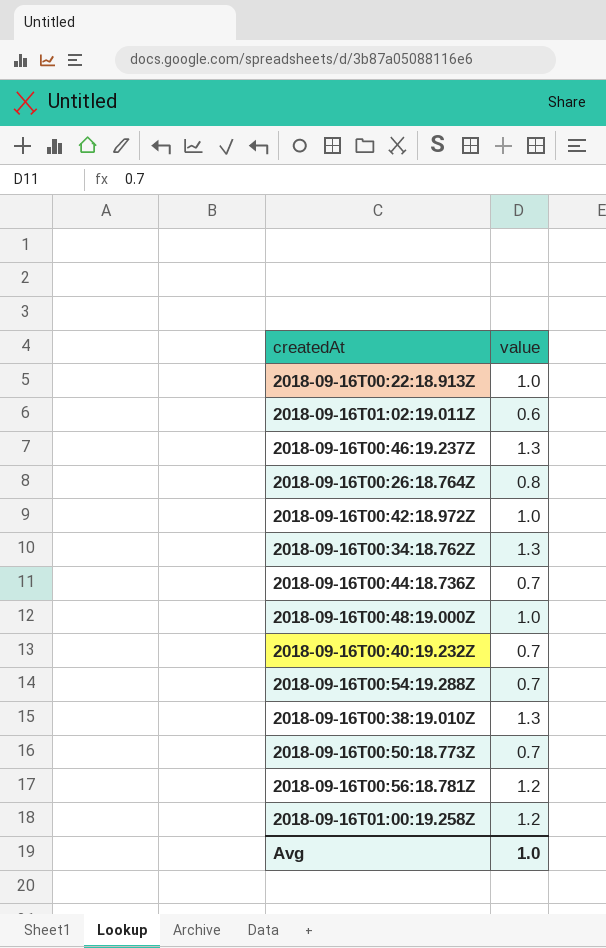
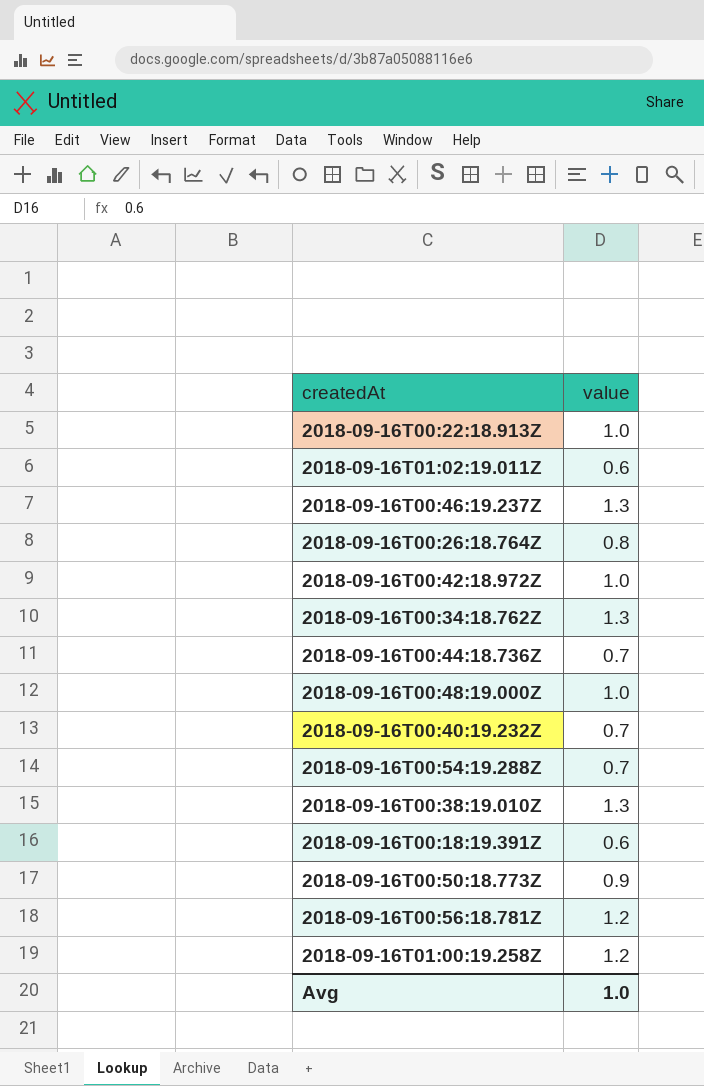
row 2018-09-16T00:18:19.391Z: none -> 0.6
2018-09-16T00:50:18.773Z | value: 0.7 -> 0.9

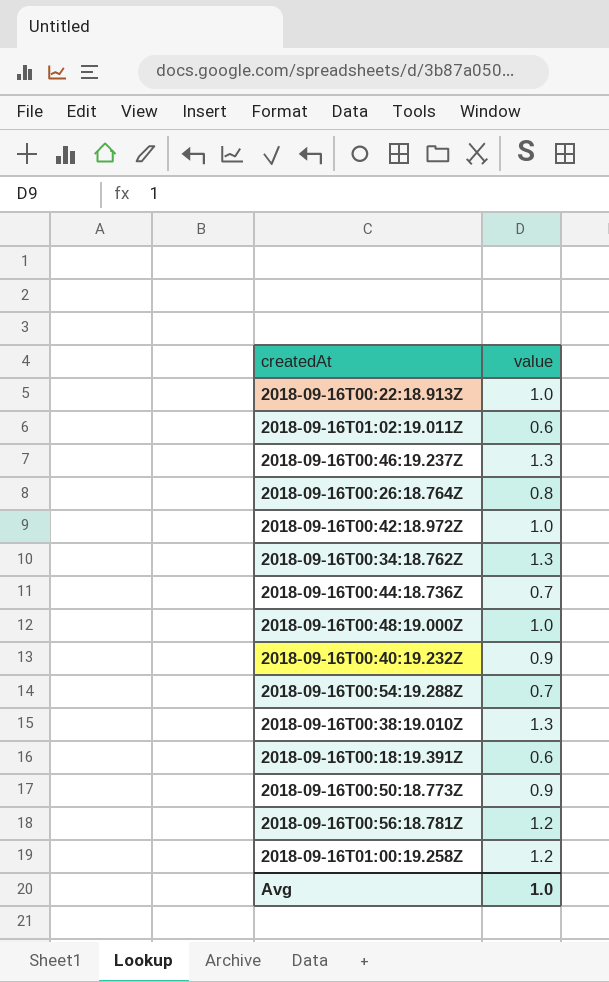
2018-09-16T00:40:19.232Z | value: 0.7 -> 0.9

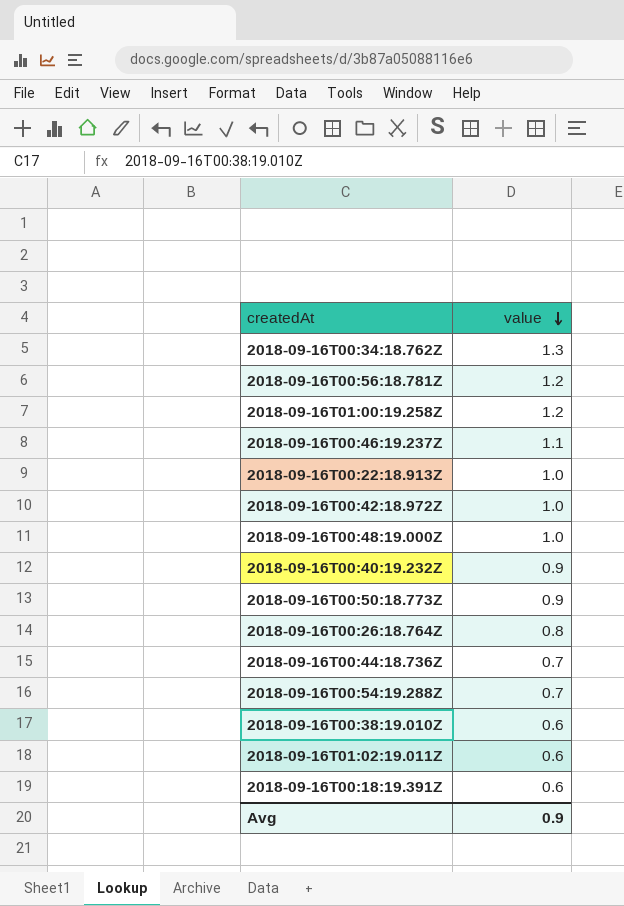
row order: none -> value descending
2018-09-16T00:46:19.237Z | value: 1.3 -> 1.1
2018-09-16T00:38:19.010Z | value: 1.3 -> 0.6
Avg | value: 1.0 -> 0.9

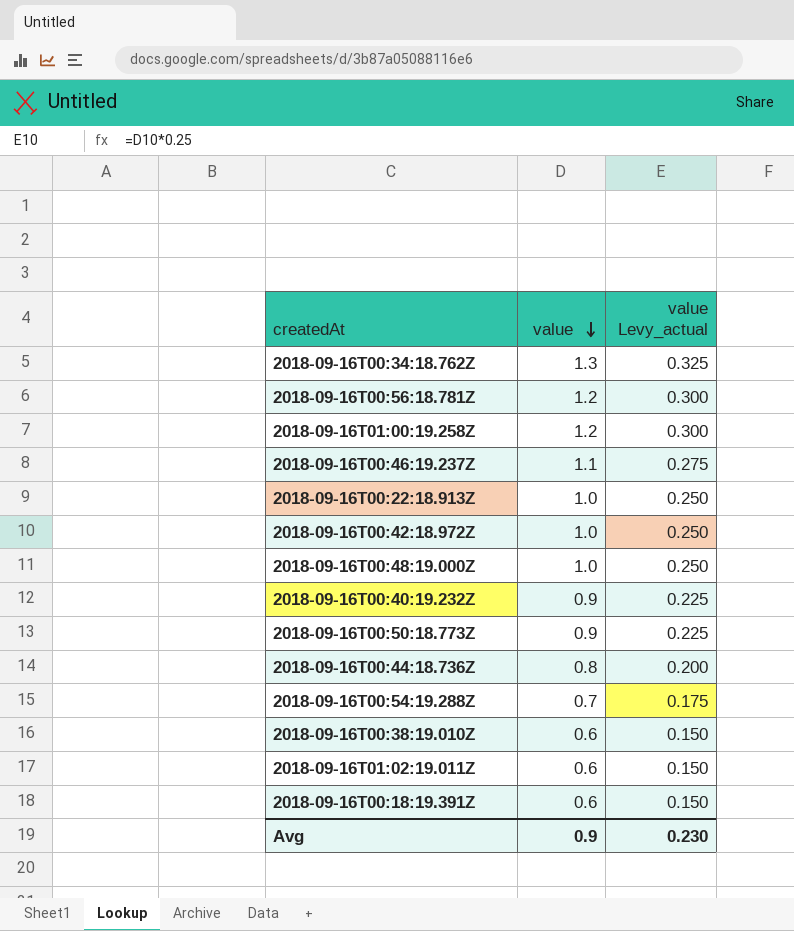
column value Levy_actual | formula: none -> [value] * 0.25
row 2018-09-16T00:26:18.764Z: 0.8 -> none
2018-09-16T00:44:18.736Z | value: 0.7 -> 0.8

